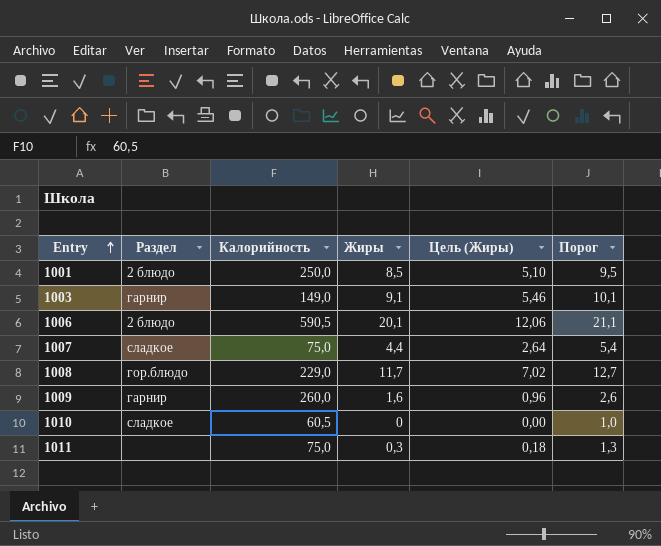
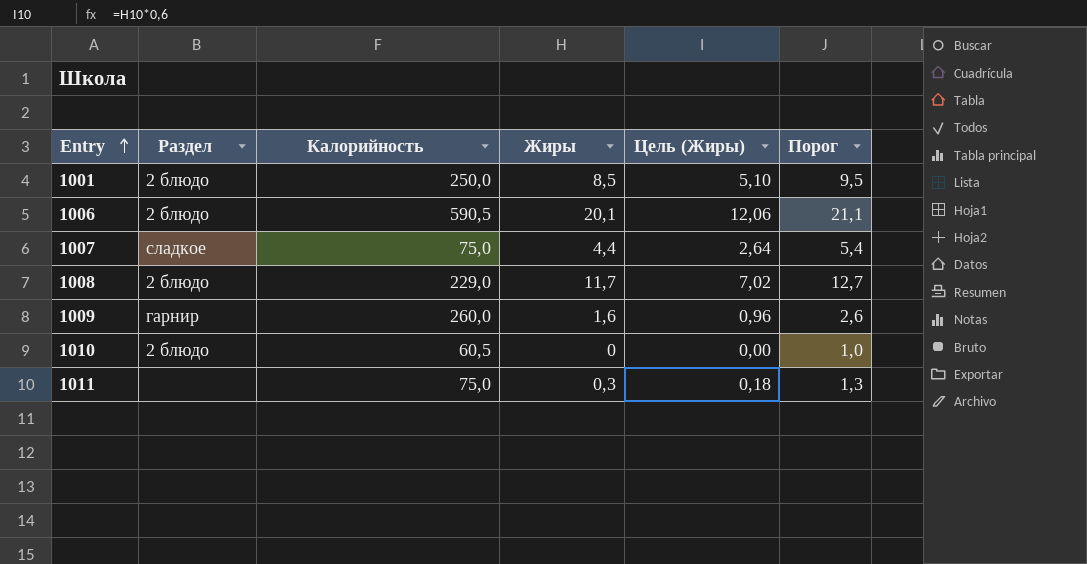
row 1003: гарнир | 149,0 | 9,1 | 5,46 | 10,1 -> none
1008 | Раздел: гор.блюдо -> 2 блюдо
1010 | Раздел: сладкое -> 2 блюдо

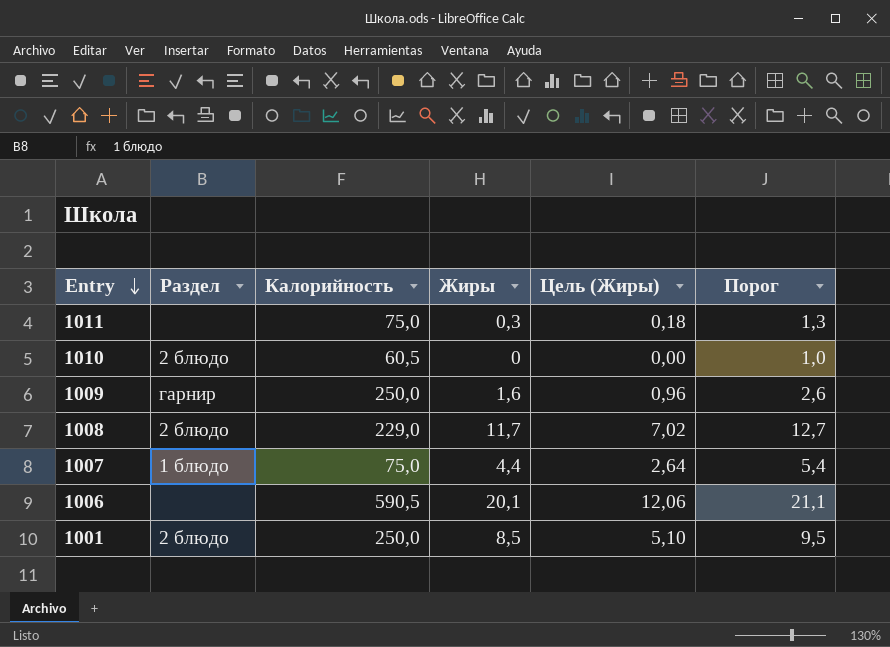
row order: Entry ascending -> Entry descending
1009 | Калорийность: 260,0 -> 250,0
1007 | Раздел: сладкое -> 1 блюдо
1006 | Раздел: 2 блюдо -> none

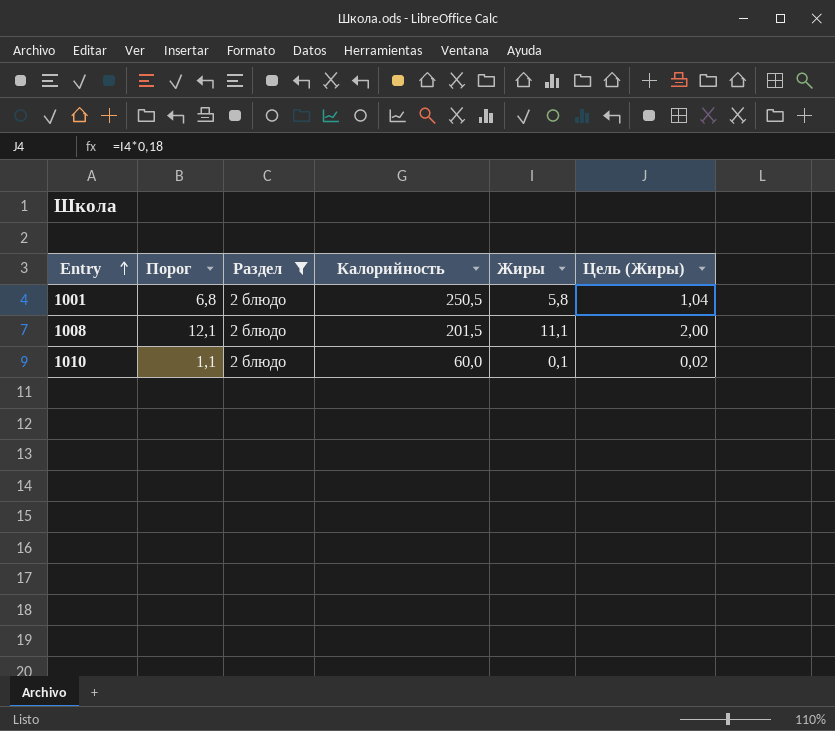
filter: none -> Раздел = 2 блюдо
row order: Entry descending -> Entry ascending
column Порог | position: 6 -> 2
column Цель (Жиры) | formula: [Жиры] * 0,6 -> [Жиры] * 0,18
1001 | Порог: 9,5 -> 6,8
1001 | Калорийность: 250,0 -> 250,5
1001 | Жиры: 8,5 -> 5,8
1008 | Порог: 12,7 -> 12,1
1008 | Калорийность: 229,0 -> 201,5
1008 | Жиры: 11,7 -> 11,1
1010 | Порог: 1,0 -> 1,1
1010 | Калорийность: 60,5 -> 60,0
1010 | Жиры: 0 -> 0,1

